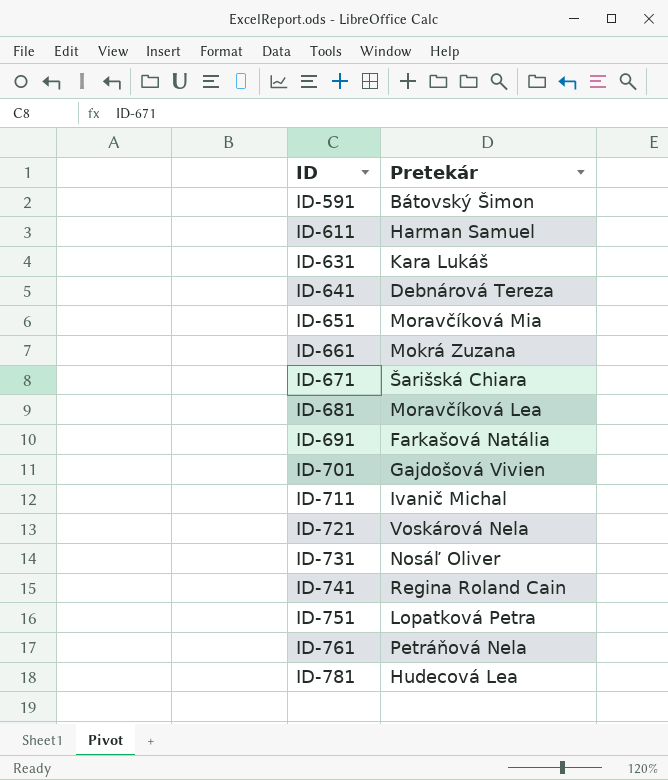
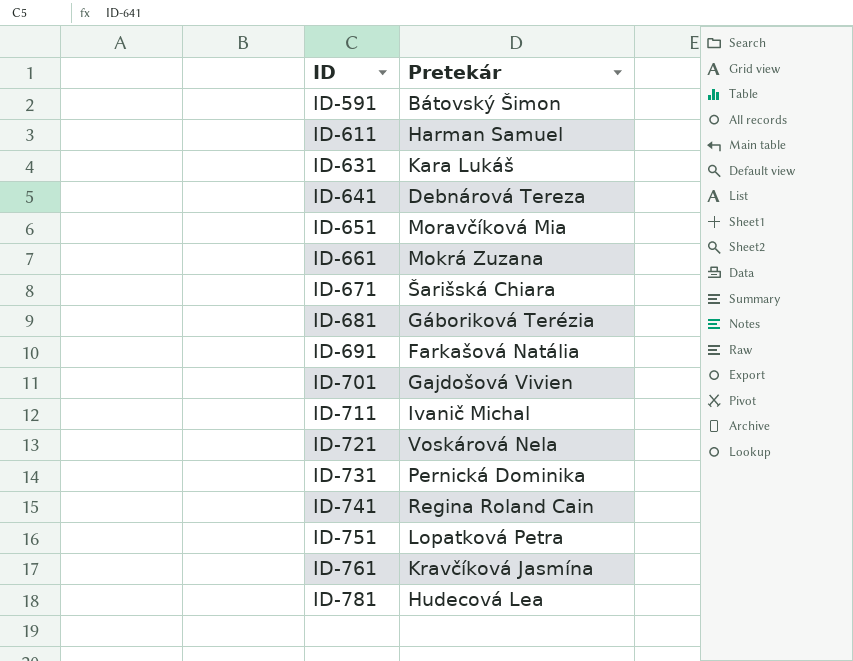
ID-681 | Pretekár: Moravčíková Lea -> Gáboriková Terézia
ID-731 | Pretekár: Nosáľ Oliver -> Pernická Dominika
ID-761 | Pretekár: Petráňová Nela -> Kravčíková Jasmína

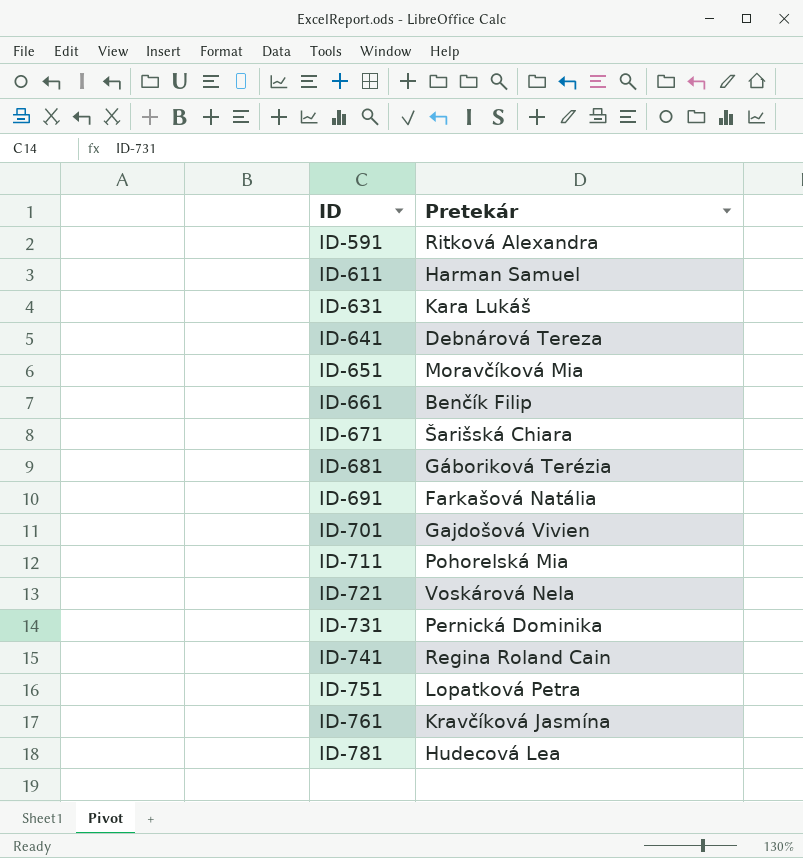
ID-591 | Pretekár: Bátovský Šimon -> Ritková Alexandra
ID-661 | Pretekár: Mokrá Zuzana -> Benčík Filip
ID-711 | Pretekár: Ivanič Michal -> Pohorelská Mia

